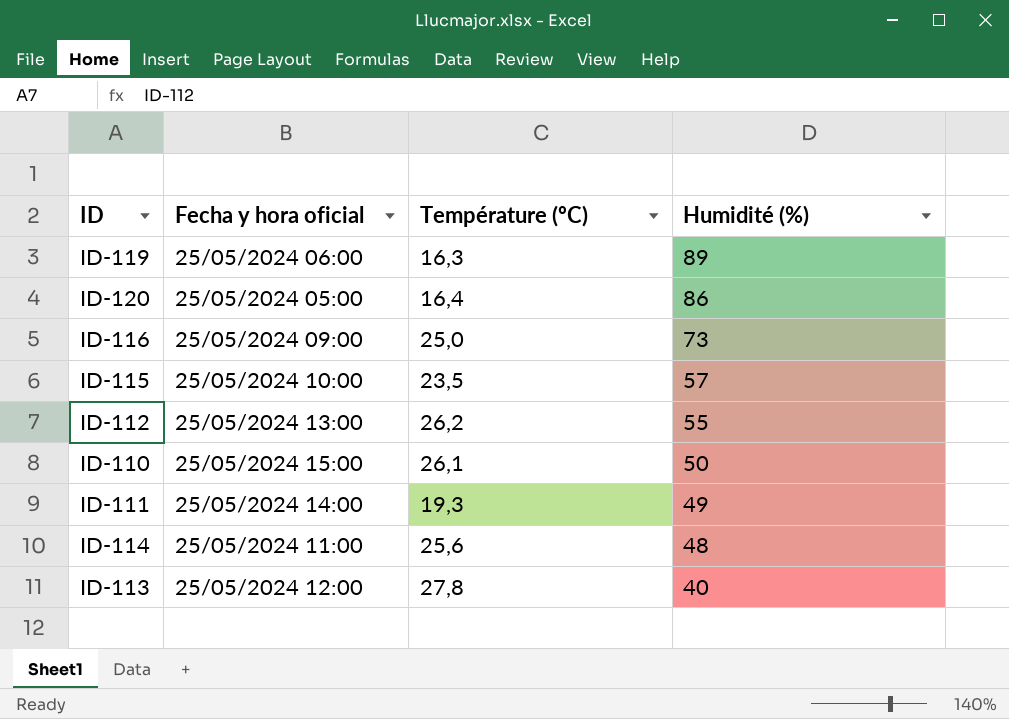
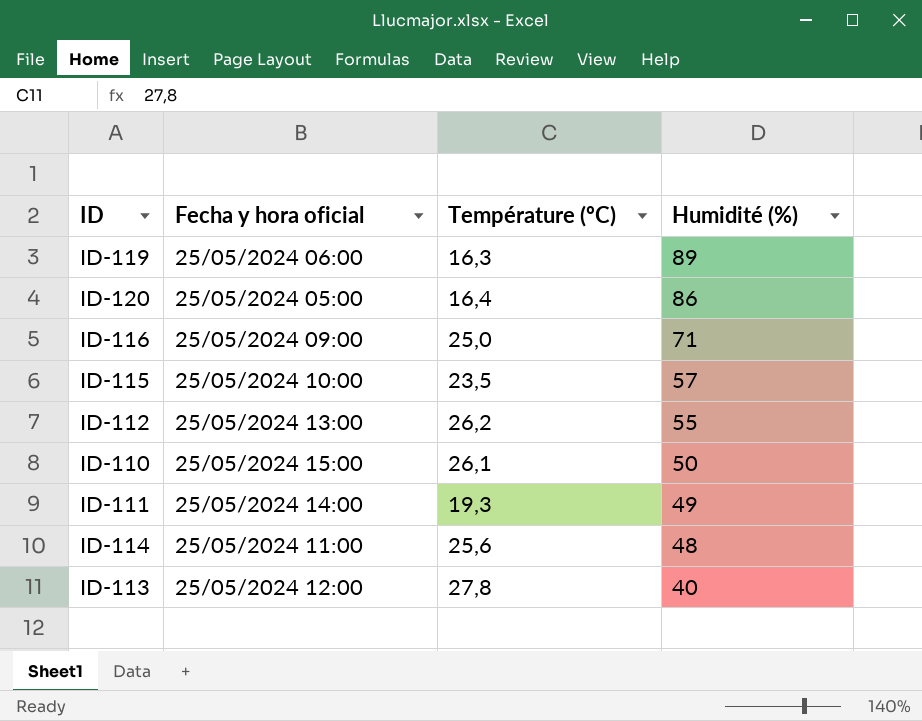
ID-116 | Humidité (%): 73 -> 71

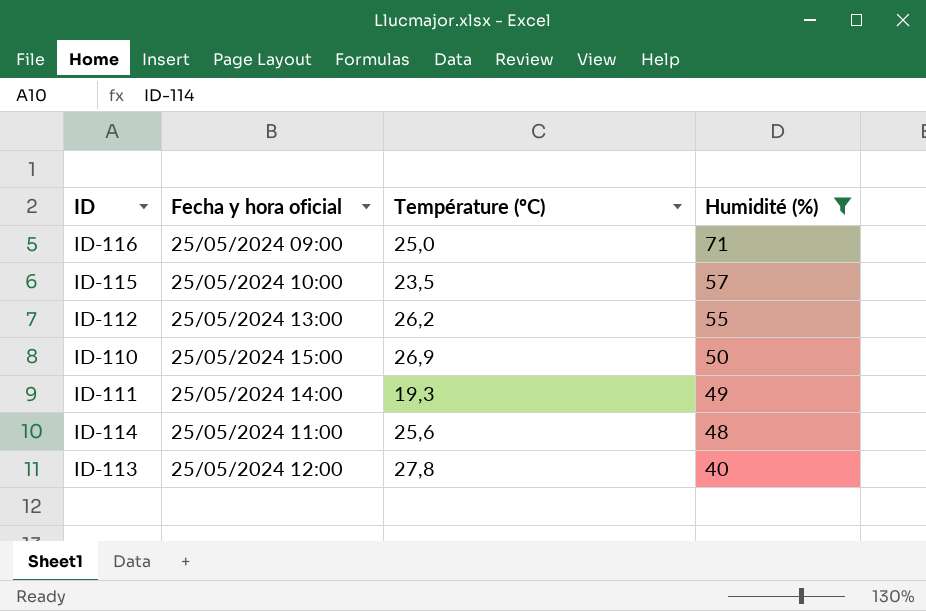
filter: none -> Humidité (%) <= 71
ID-110 | Température (ºC): 26,1 -> 26,9

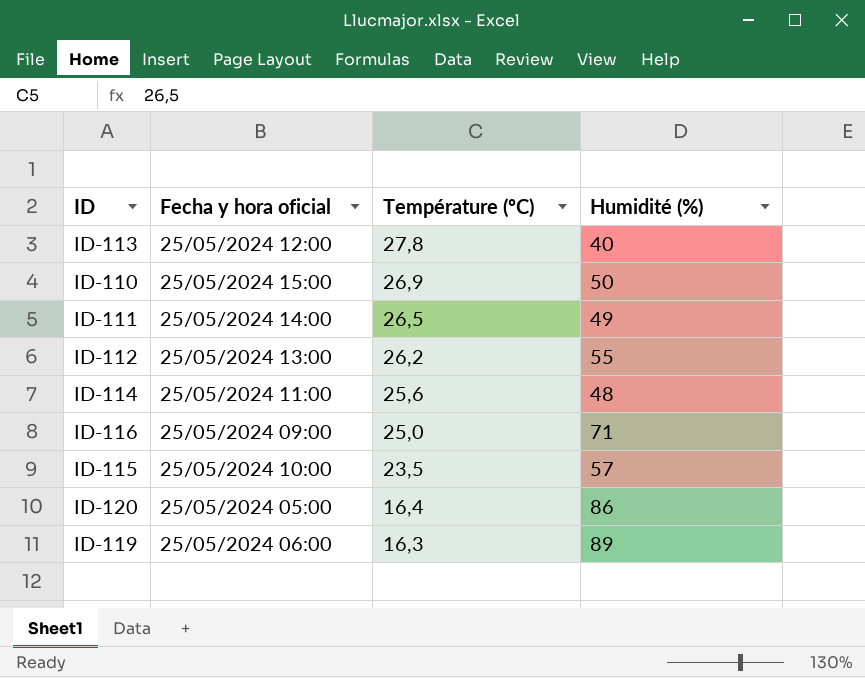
filter: Humidité (%) <= 71 -> none
row order: Humidité (%) descending -> Température (ºC) descending
ID-111 | Température (ºC): 19,3 -> 26,5

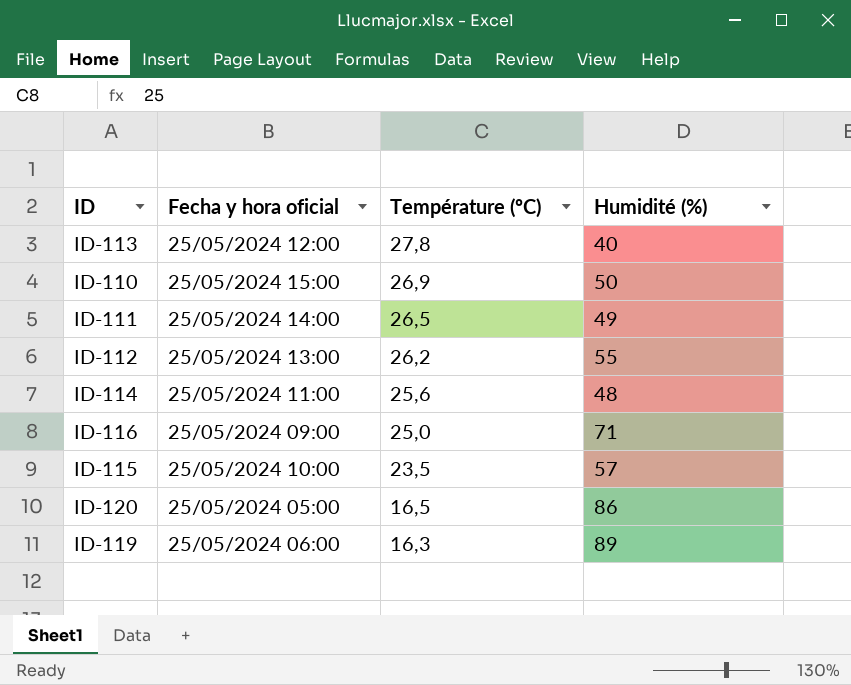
ID-120 | Température (ºC): 16,4 -> 16,5

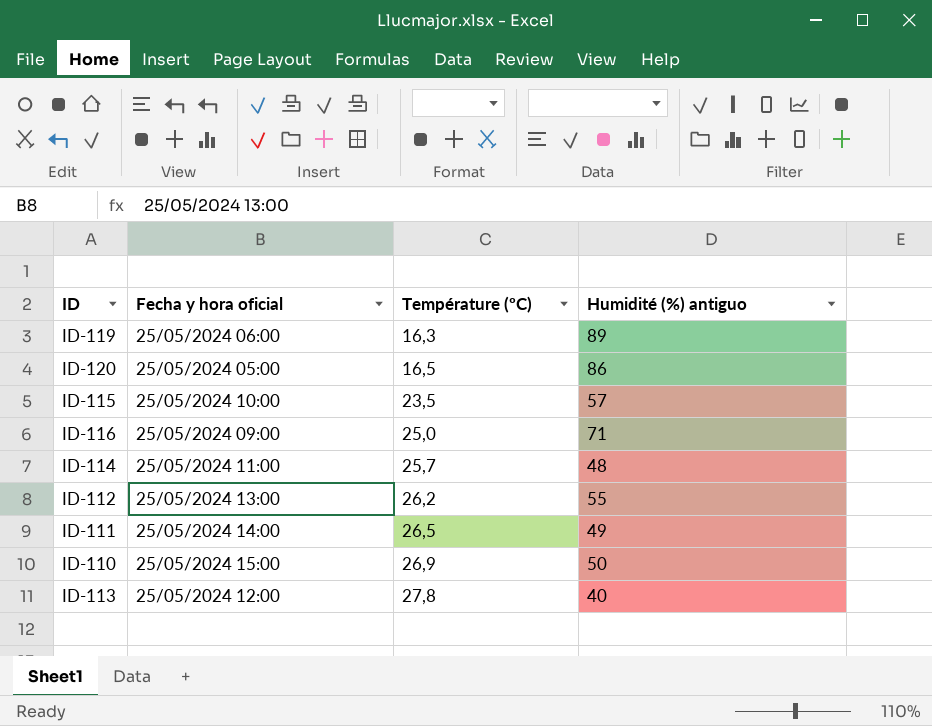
row order: Température (ºC) descending -> Température (ºC) ascending
column name: Humidité (%) -> Humidité (%) antiguo
ID-114 | Température (ºC): 25,6 -> 25,7

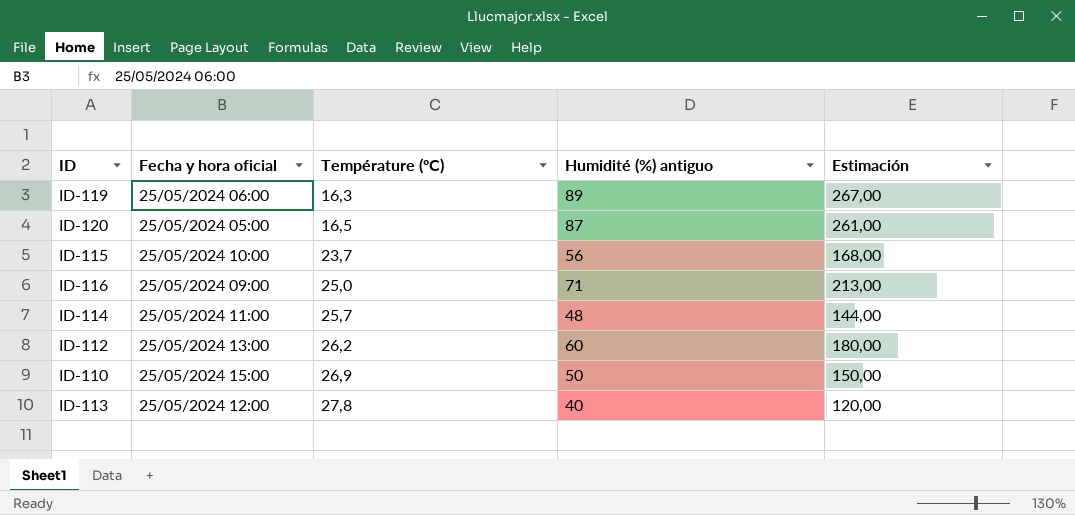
column Estimación | formula: none -> [Humidité (%) antiguo] * 3
row ID-111: 25/05/2024 14:00 | 26,5 | 49 -> none
ID-120 | Humidité (%) antiguo: 86 -> 87
ID-115 | Température (ºC): 23,5 -> 23,7
ID-115 | Humidité (%) antiguo: 57 -> 56
ID-112 | Humidité (%) antiguo: 55 -> 60

